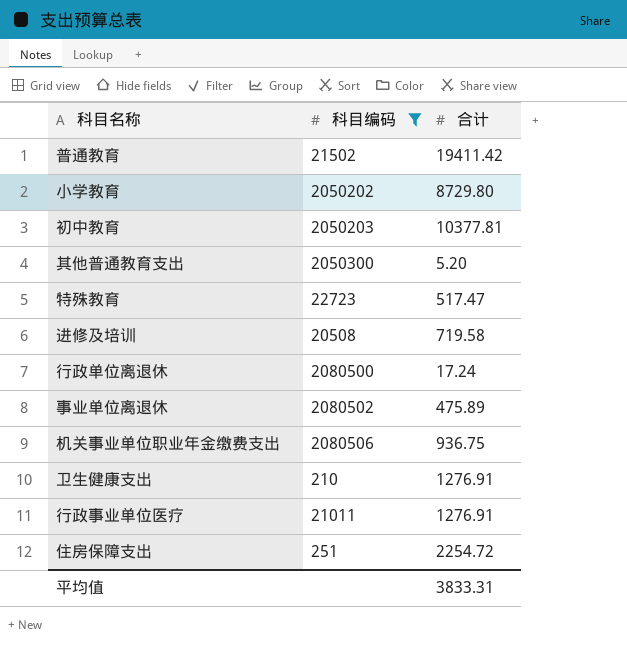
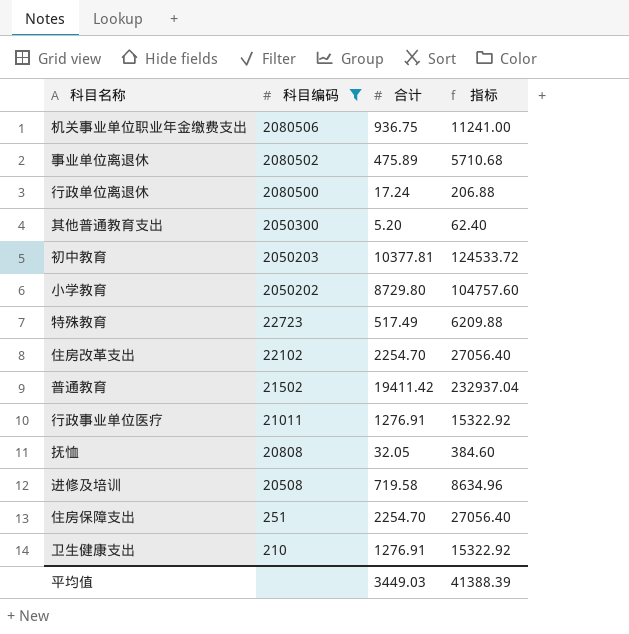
row order: none -> 科目编码 descending
column 指标 | formula: none -> [合计] * 12
特殊教育 | 合计: 517.47 -> 517.49
row 住房改革支出: none -> 22102 | 2254.70 | 27056.40
row 抚恤: none -> 20808 | 32.05 | 384.60
住房保障支出 | 合计: 2254.72 -> 2254.70
平均值 | 合计: 3833.31 -> 3449.03

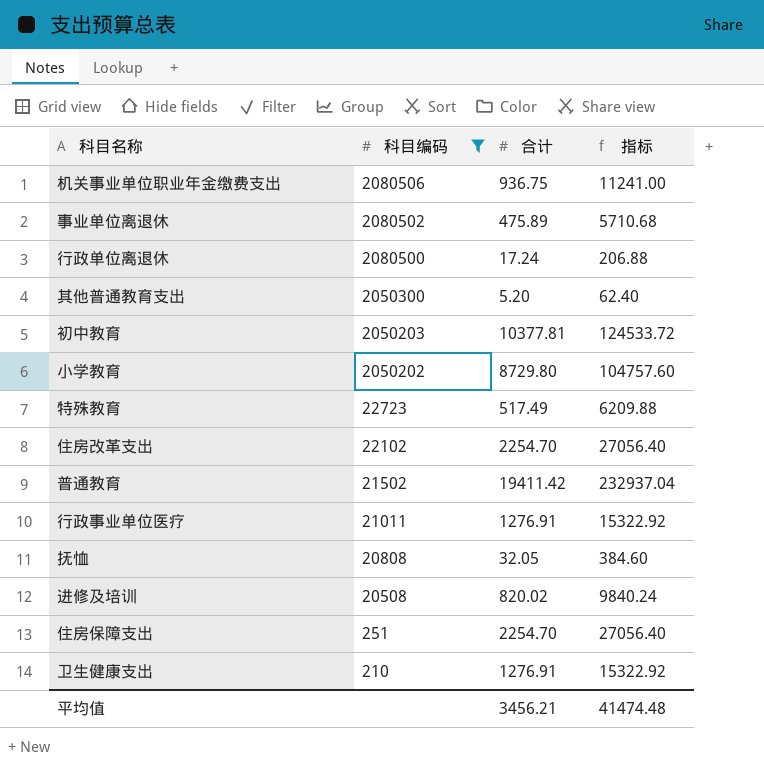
进修及培训 | 合计: 719.58 -> 820.02
进修及培训 | 指标: 8634.96 -> 9840.24
平均值 | 合计: 3449.03 -> 3456.21
平均值 | 指标: 41388.39 -> 41474.48

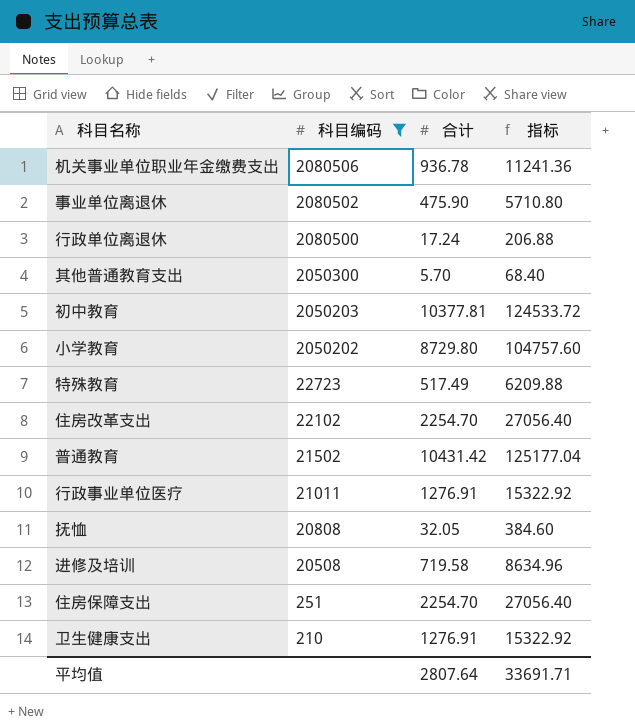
机关事业单位职业年金缴费支出 | 合计: 936.75 -> 936.78
机关事业单位职业年金缴费支出 | 指标: 11241.00 -> 11241.36
事业单位离退休 | 合计: 475.89 -> 475.90
事业单位离退休 | 指标: 5710.68 -> 5710.80
其他普通教育支出 | 合计: 5.20 -> 5.70
其他普通教育支出 | 指标: 62.40 -> 68.40
普通教育 | 合计: 19411.42 -> 10431.42
普通教育 | 指标: 232937.04 -> 125177.04
进修及培训 | 合计: 820.02 -> 719.58
进修及培训 | 指标: 9840.24 -> 8634.96
平均值 | 合计: 3456.21 -> 2807.64
平均值 | 指标: 41474.48 -> 33691.71

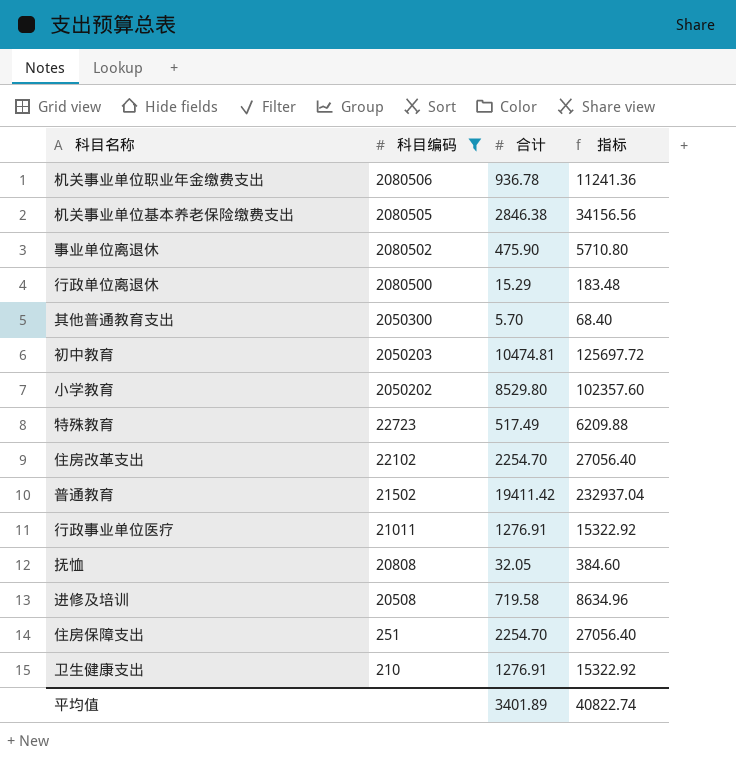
row 机关事业单位基本养老保险缴费支出: none -> 2080505 | 2846.38 | 34156.56
行政单位离退休 | 合计: 17.24 -> 15.29
行政单位离退休 | 指标: 206.88 -> 183.48
初中教育 | 合计: 10377.81 -> 10474.81
初中教育 | 指标: 124533.72 -> 125697.72
小学教育 | 合计: 8729.80 -> 8529.80
小学教育 | 指标: 104757.60 -> 102357.60
普通教育 | 合计: 10431.42 -> 19411.42
普通教育 | 指标: 125177.04 -> 232937.04
平均值 | 合计: 2807.64 -> 3401.89
平均值 | 指标: 33691.71 -> 40822.74

